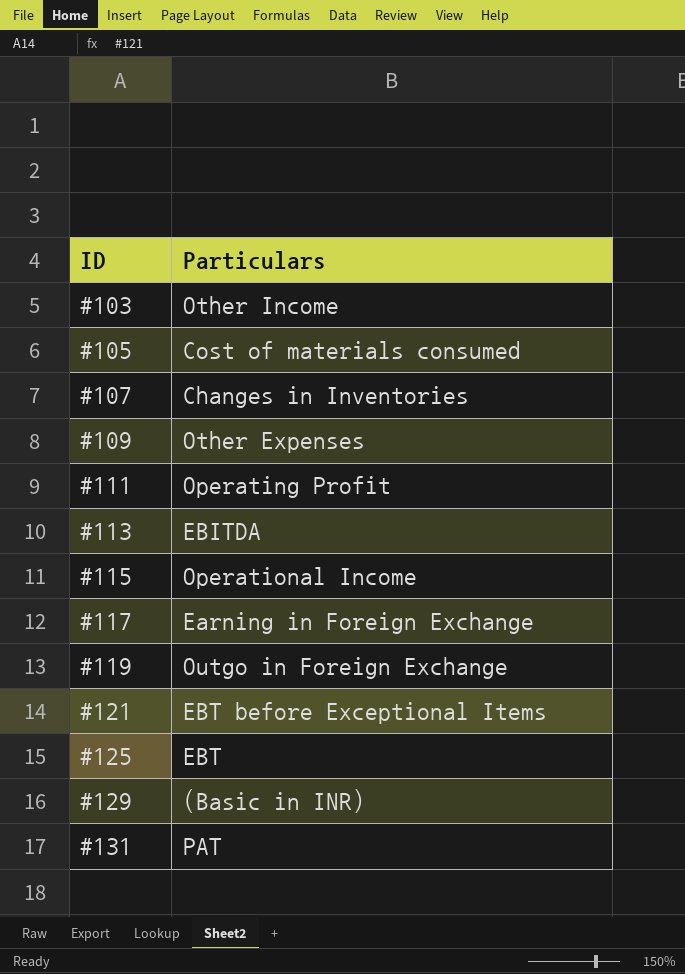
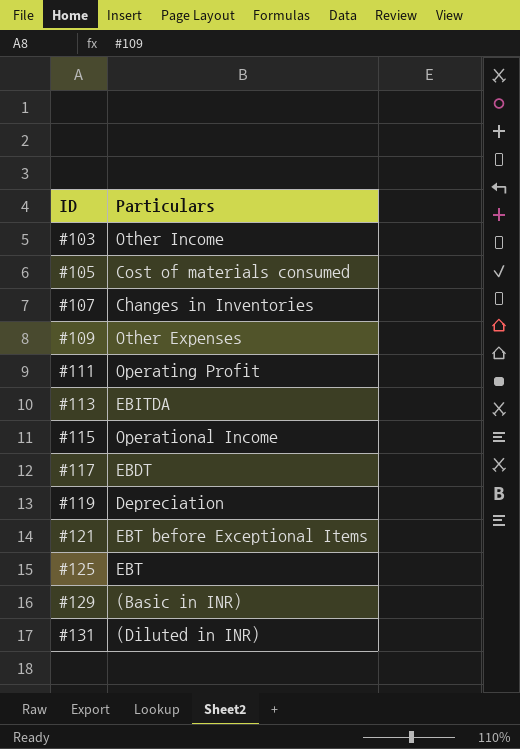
#117 | Particulars: Earning in Foreign Exchange -> EBDT
#119 | Particulars: Outgo in Foreign Exchange -> Depreciation
#131 | Particulars: PAT -> (Diluted in INR)

